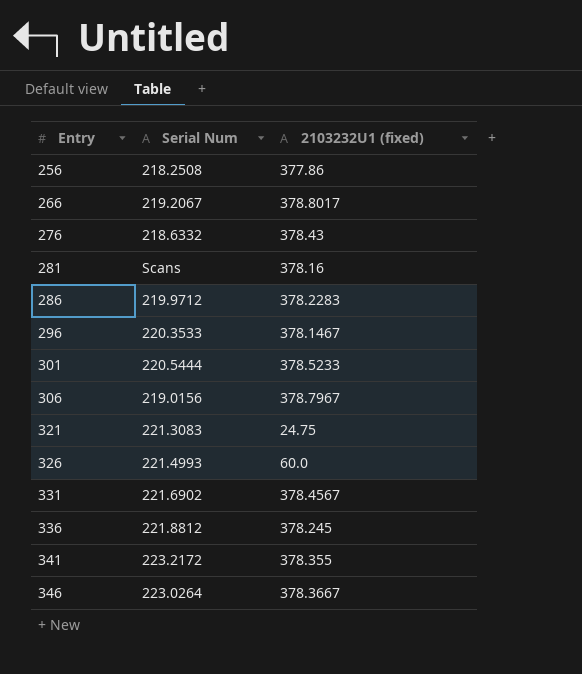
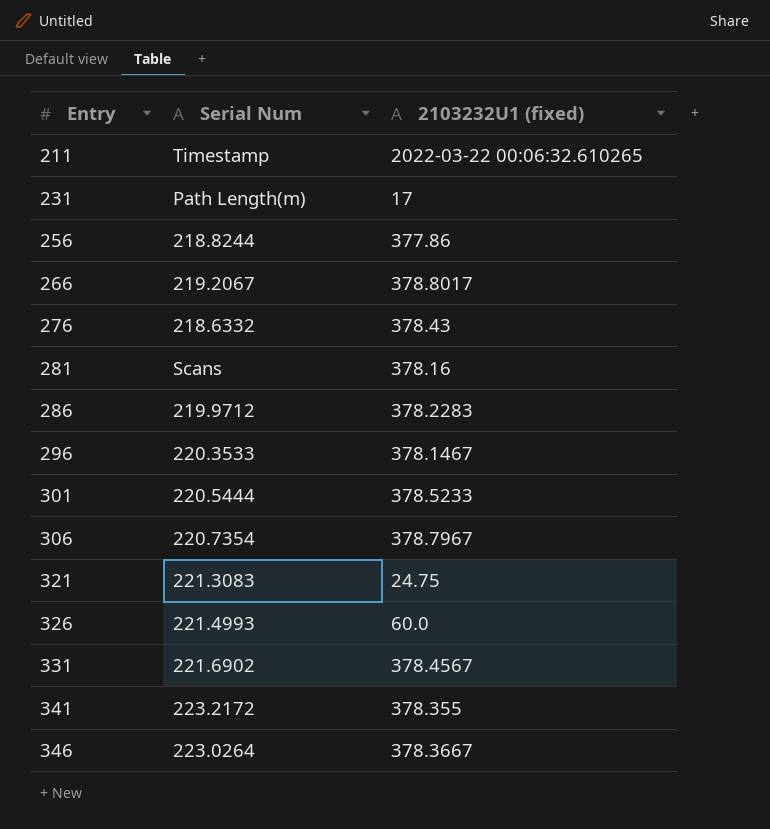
row 336: 221.8812 | 378.245 -> none
row 211: none -> Timestamp | 2022-03-22 00:06:32.610265
row 231: none -> Path Length(m) | 17
256 | Serial Num: 218.2508 -> 218.8244
306 | Serial Num: 219.0156 -> 220.7354

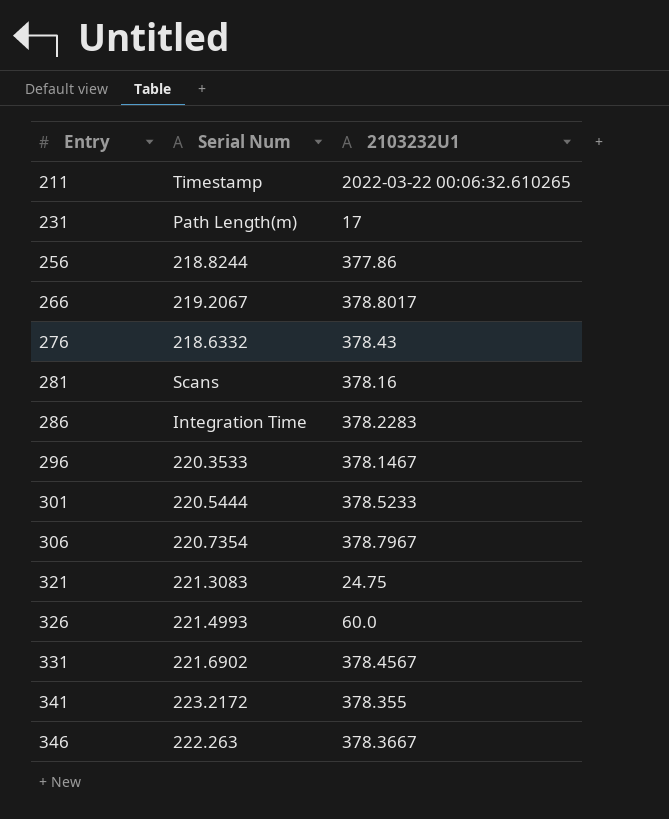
column name: 2103232U1 (fixed) -> 2103232U1
286 | Serial Num: 219.9712 -> Integration Time
346 | Serial Num: 223.0264 -> 222.263

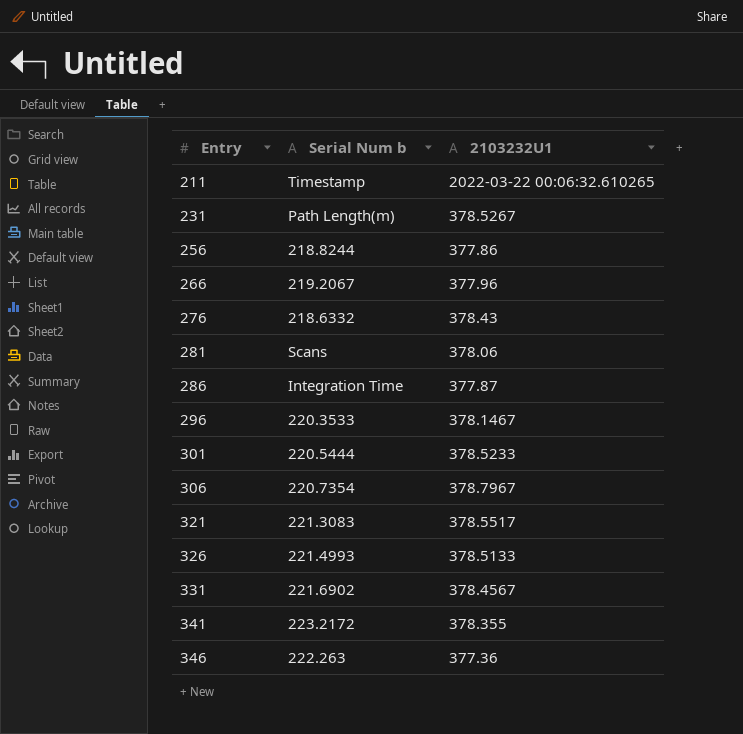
column name: Serial Num -> Serial Num b
231 | 2103232U1: 17 -> 378.5267
266 | 2103232U1: 378.8017 -> 377.96
281 | 2103232U1: 378.16 -> 378.06
286 | 2103232U1: 378.2283 -> 377.87
321 | 2103232U1: 24.75 -> 378.5517
326 | 2103232U1: 60.0 -> 378.5133
346 | 2103232U1: 378.3667 -> 377.36

